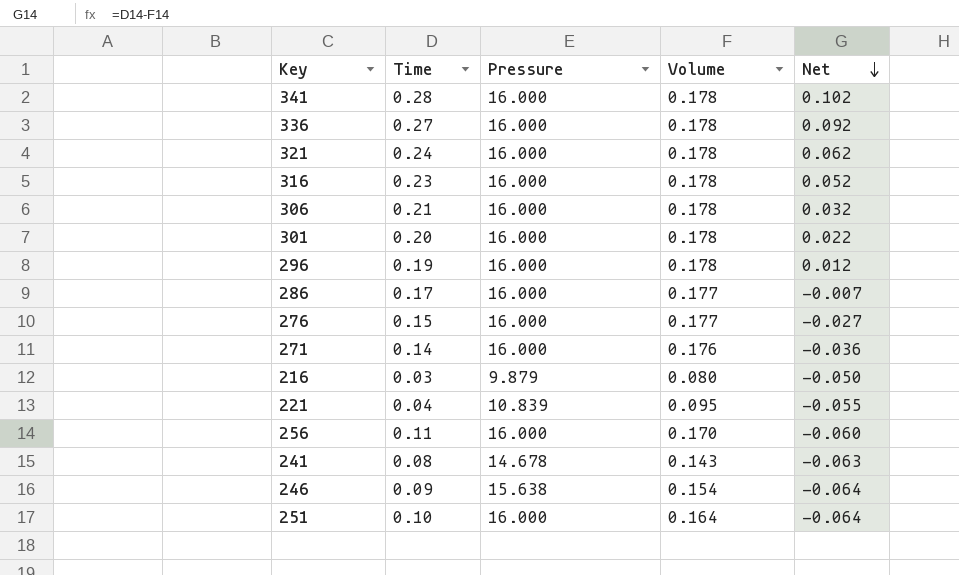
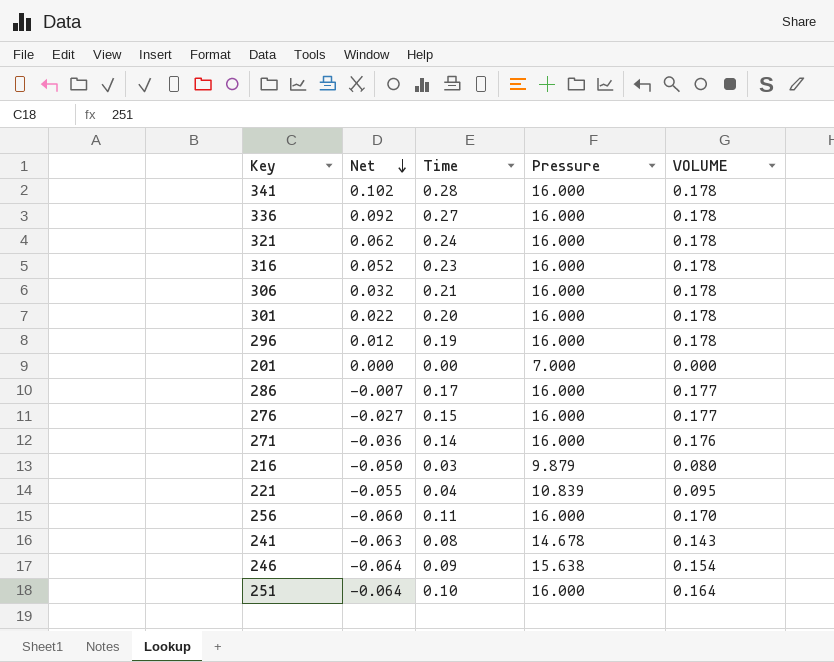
column Net | position: 5 -> 2
column name: Volume -> VOLUME
row 201: none -> 0.000 | 0.00 | 7.000 | 0.000

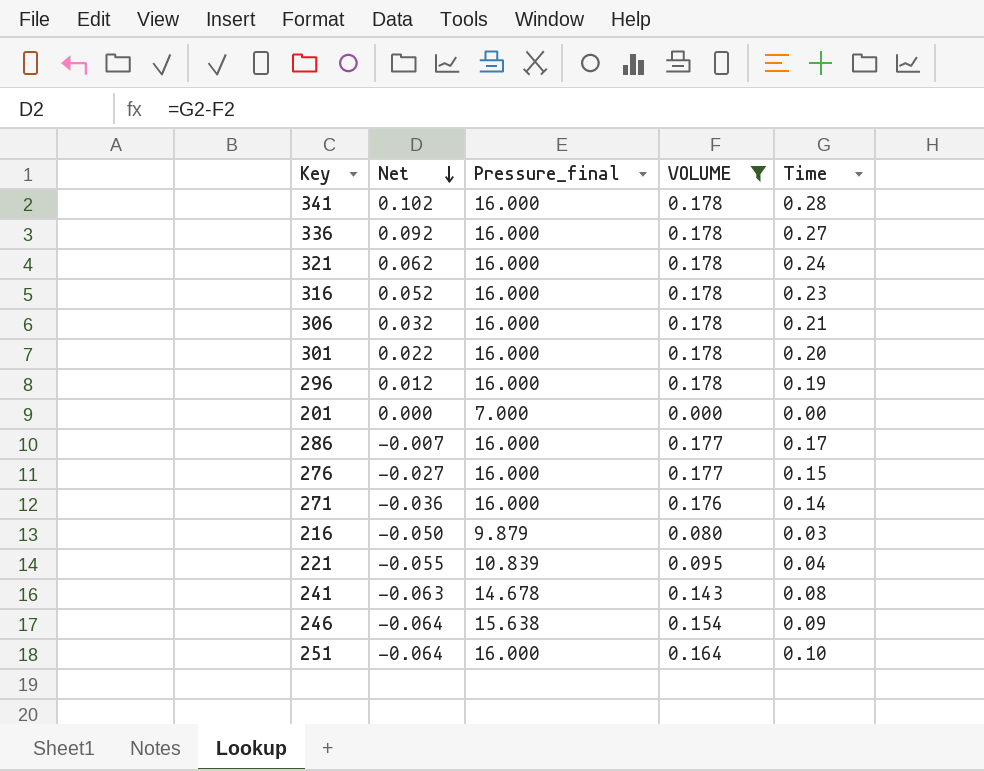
filter: none -> VOLUME != 0.170
column name: Pressure -> Pressure_final
column Time | position: 3 -> 5

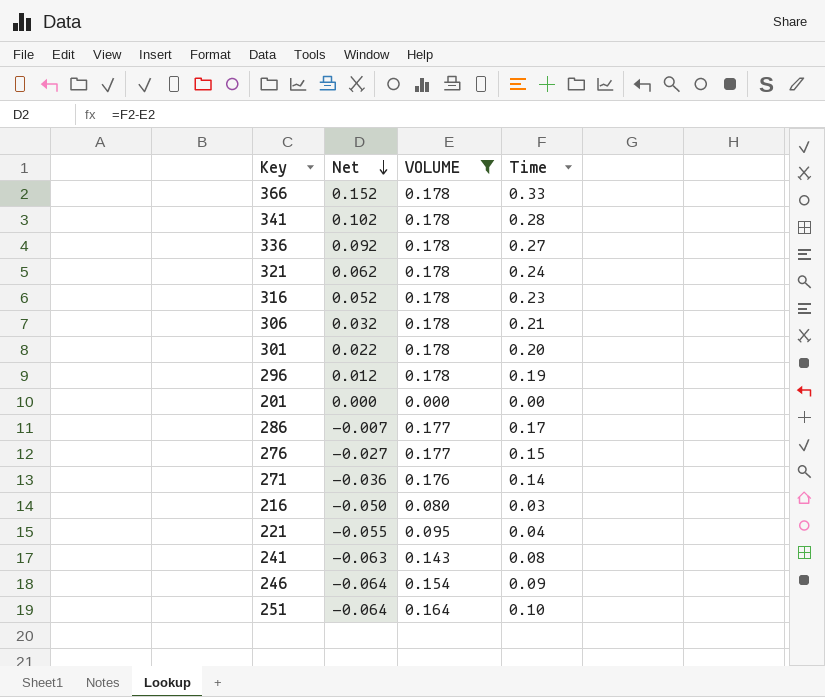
column Pressure_final | position: 3 -> none
row 366: none -> 0.152 | 0.178 | 0.33

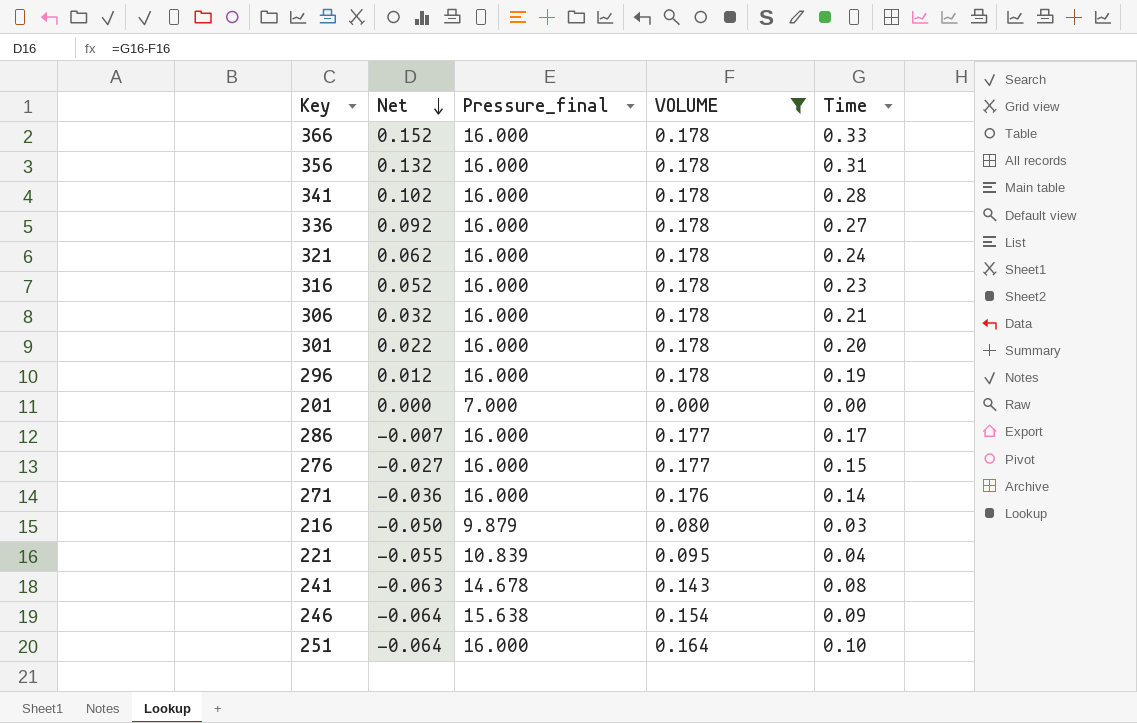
column Pressure_final | position: none -> 3
row 356: none -> 0.132 | 16.000 | 0.178 | 0.31

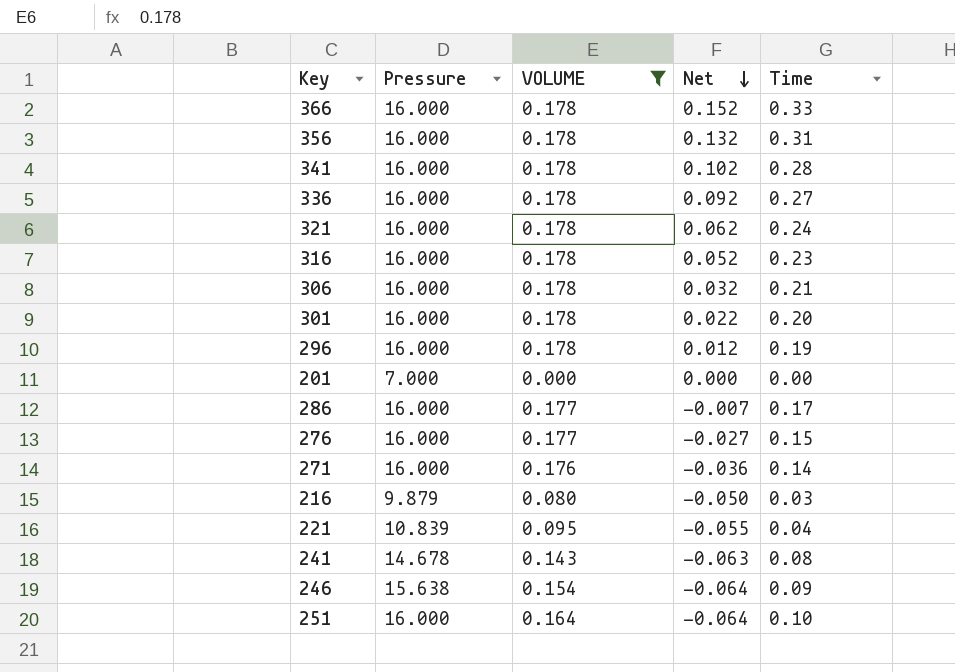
column name: Pressure_final -> Pressure
column Net | position: 2 -> 4

